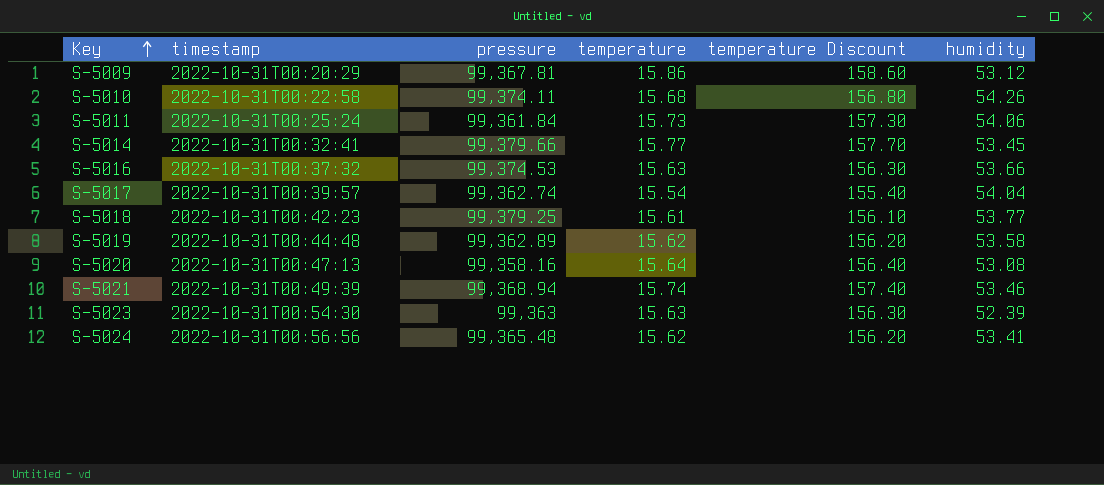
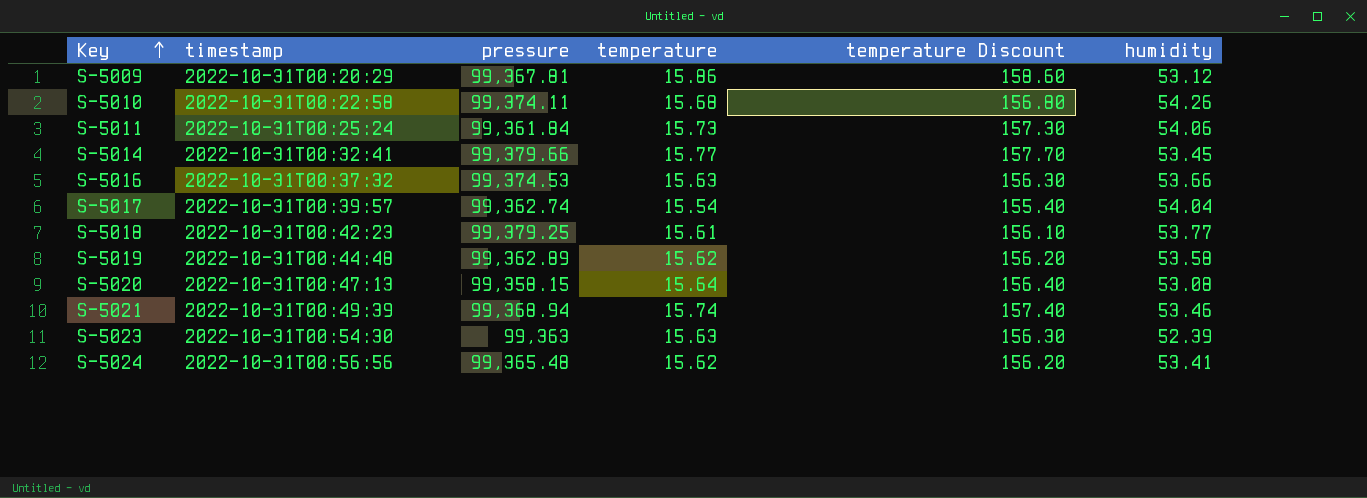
S-5020 | pressure: 99,358.16 -> 99,358.15

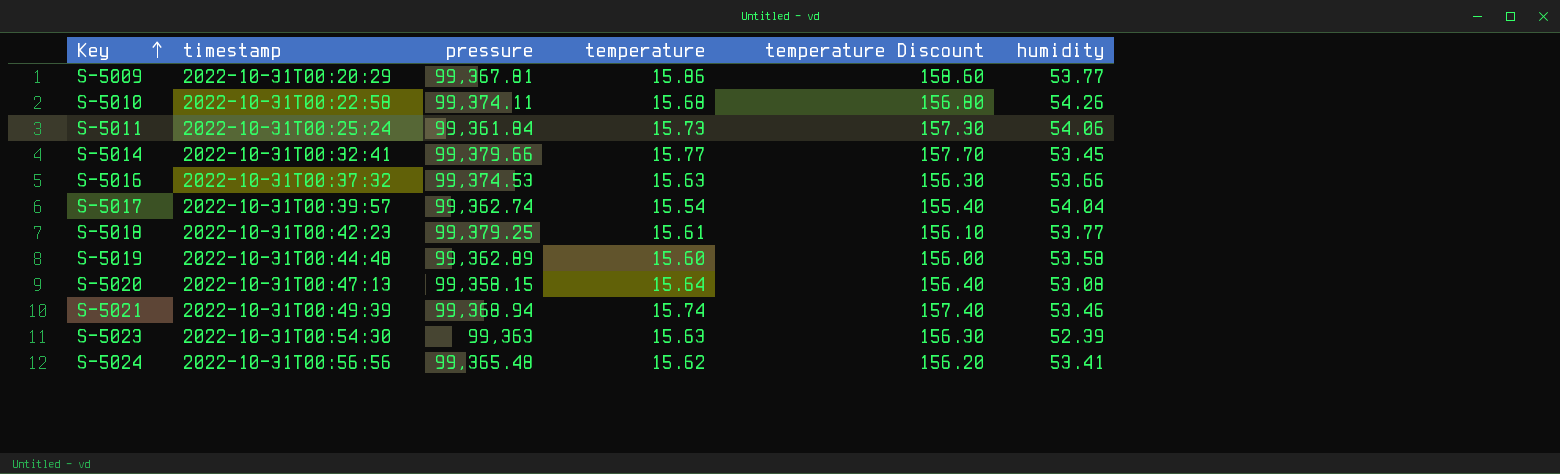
S-5009 | humidity: 53.12 -> 53.77
S-5019 | temperature: 15.62 -> 15.60
S-5019 | temperature Discount: 156.20 -> 156.00

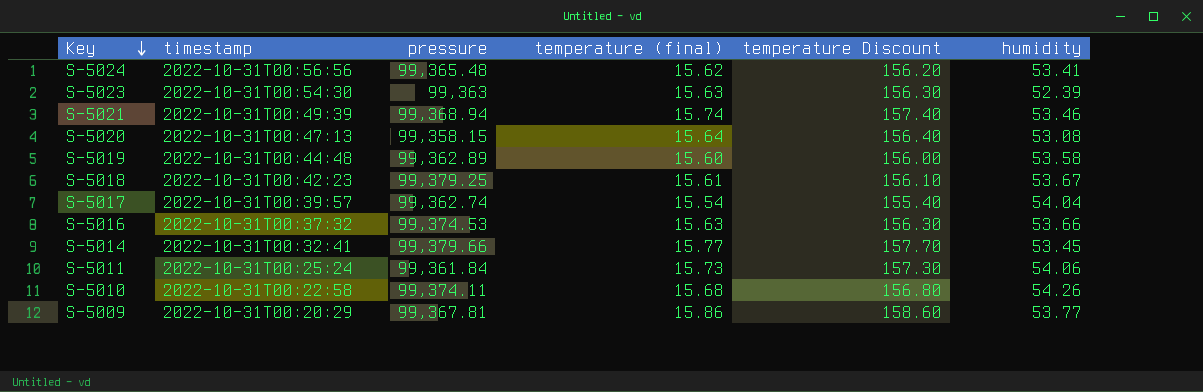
row order: Key ascending -> Key descending
column name: temperature -> temperature (final)
S-5018 | humidity: 53.77 -> 53.67

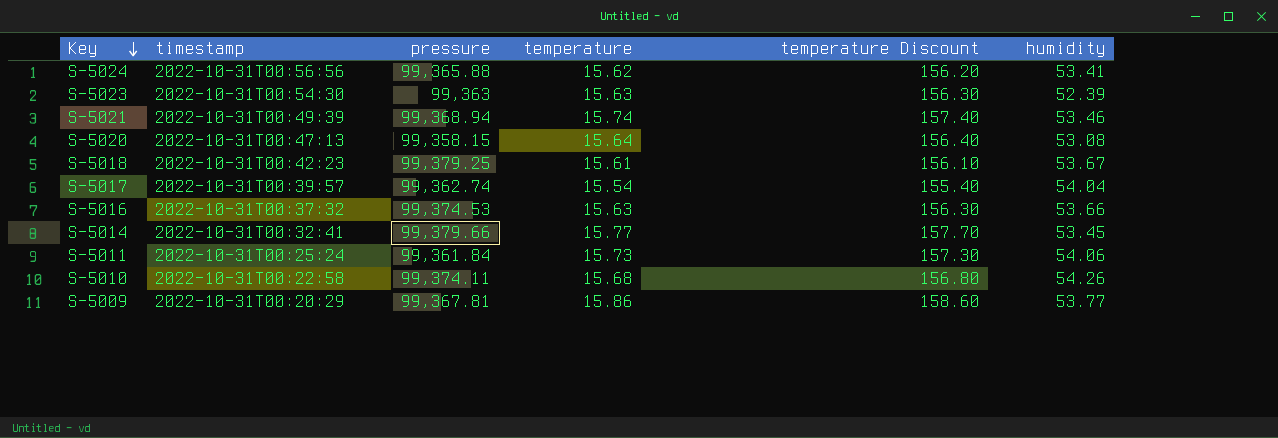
column name: temperature (final) -> temperature
row S-5019: 2022-10-31T00:44:48 | 99,362.89 | 15.60 | 156.00 | 53.58 -> none
S-5024 | pressure: 99,365.48 -> 99,365.88

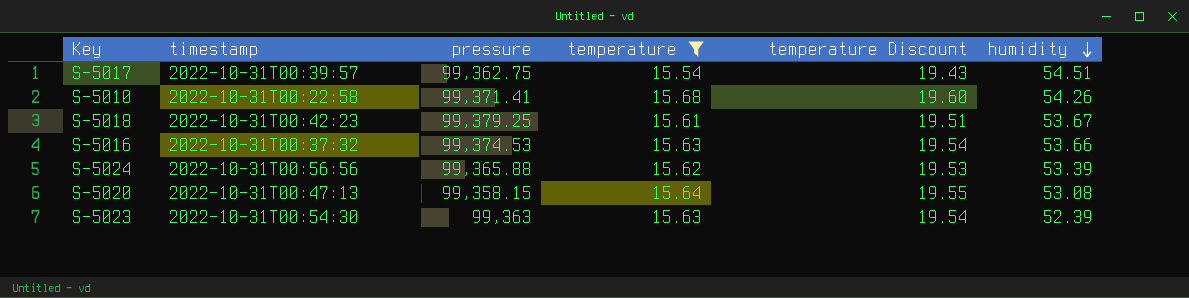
filter: none -> temperature <= 15.68
row order: Key descending -> humidity descending
column temperature Discount | formula: [temperature] * 10 -> [temperature] * 1.25
S-5017 | pressure: 99,362.74 -> 99,362.75
S-5017 | humidity: 54.04 -> 54.51
S-5010 | pressure: 99,374.11 -> 99,371.41
S-5024 | humidity: 53.41 -> 53.39

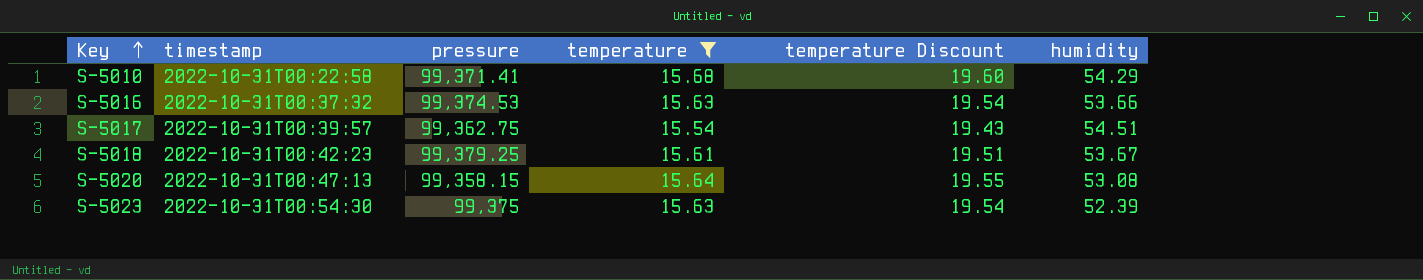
row order: humidity descending -> Key ascending
row S-5024: 2022-10-31T00:56:56 | 99,365.88 | 15.62 | 19.53 | 53.39 -> none
S-5010 | humidity: 54.26 -> 54.29
S-5023 | pressure: 99,363 -> 99,375

